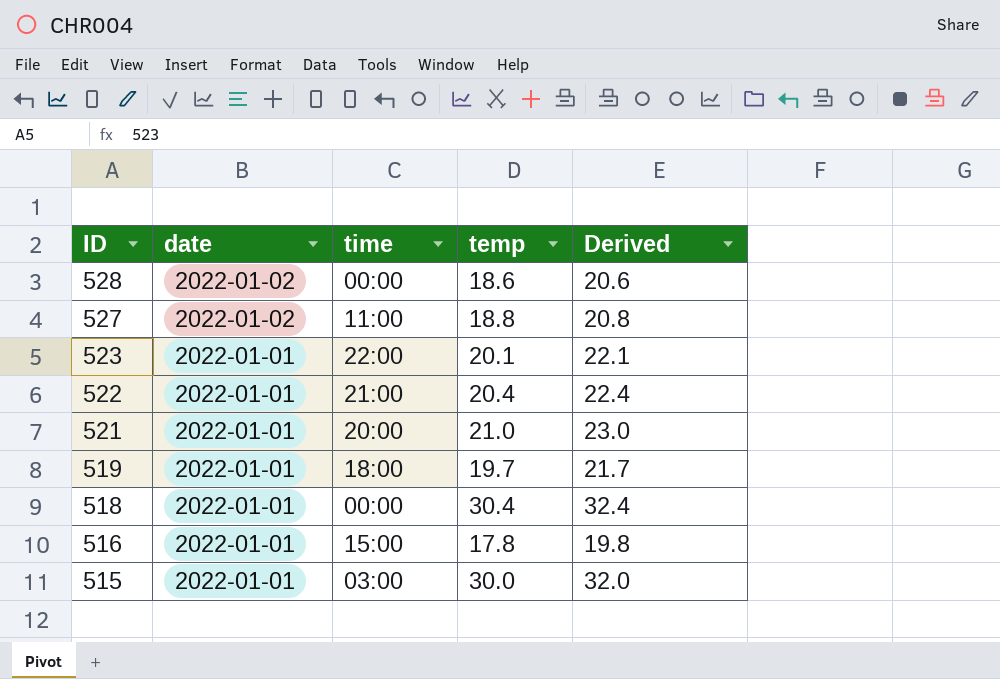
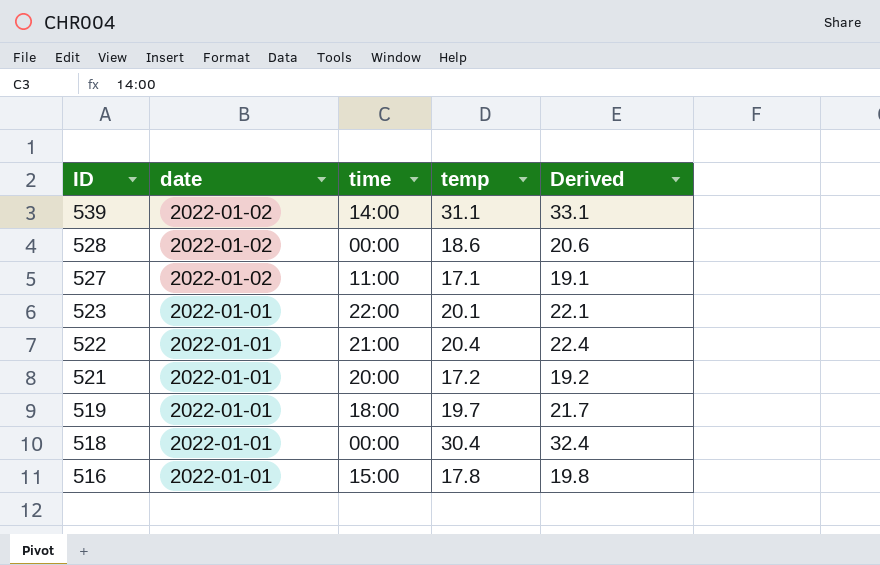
row 515: 2022-01-01 | 03:00 | 30.0 | 32.0 -> none
row 539: none -> 2022-01-02 | 14:00 | 31.1 | 33.1
527 | temp: 18.8 -> 17.1
527 | Derived: 20.8 -> 19.1
521 | temp: 21.0 -> 17.2
521 | Derived: 23.0 -> 19.2

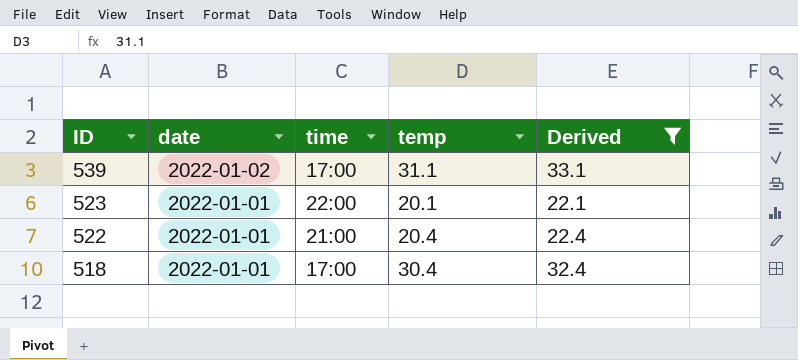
filter: none -> Derived >= 22.1
539 | time: 14:00 -> 17:00
518 | time: 00:00 -> 17:00

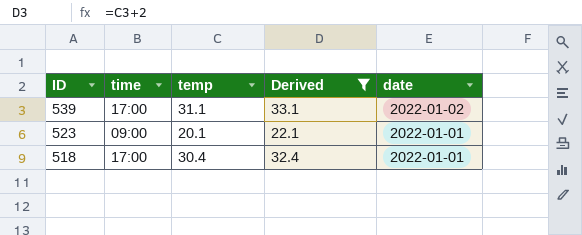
column date | position: 2 -> 5
row 522: 2022-01-01 | 21:00 | 20.4 | 22.4 -> none
523 | time: 22:00 -> 09:00

